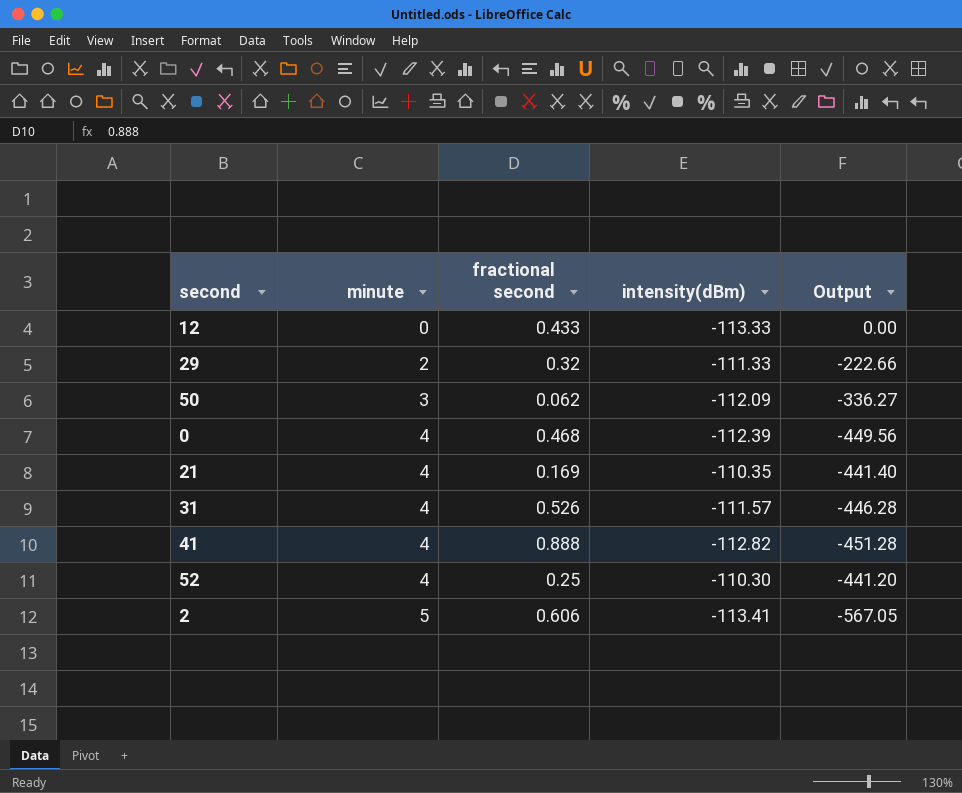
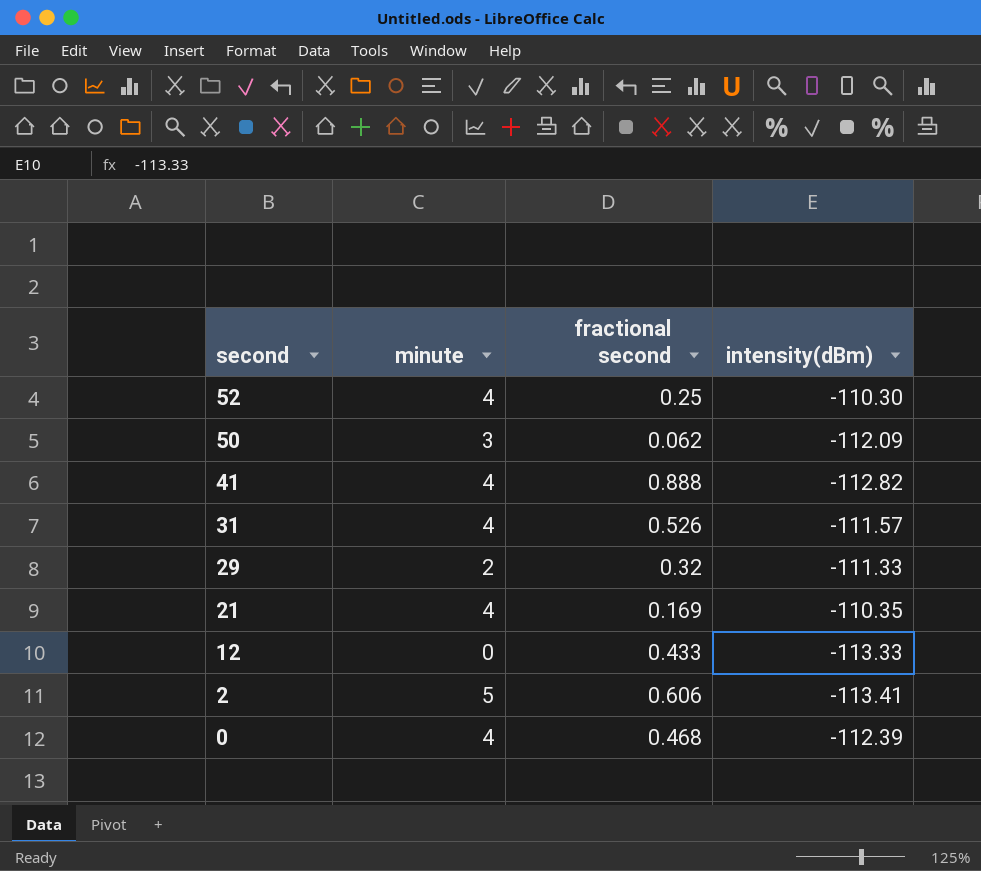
row order: minute ascending -> second descending
column Output | formula: [minute] * [intensity(dBm)] -> none

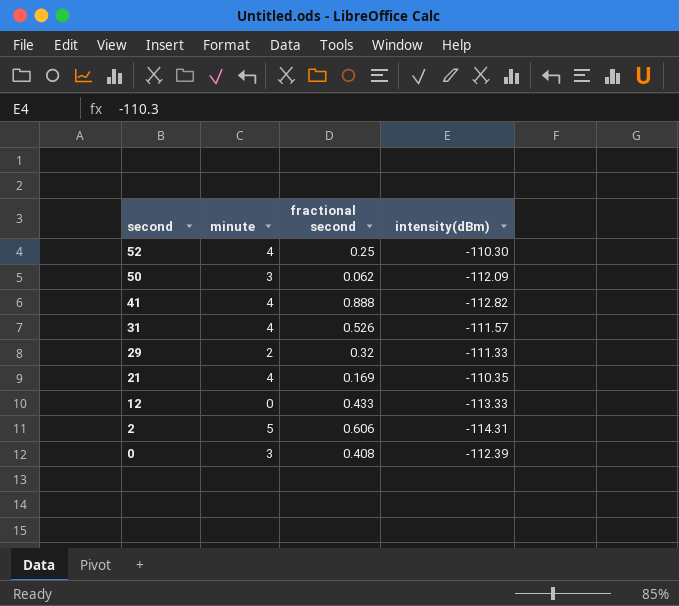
2 | intensity(dBm): -113.41 -> -114.31
0 | minute: 4 -> 3
0 | fractional second: 0.468 -> 0.408

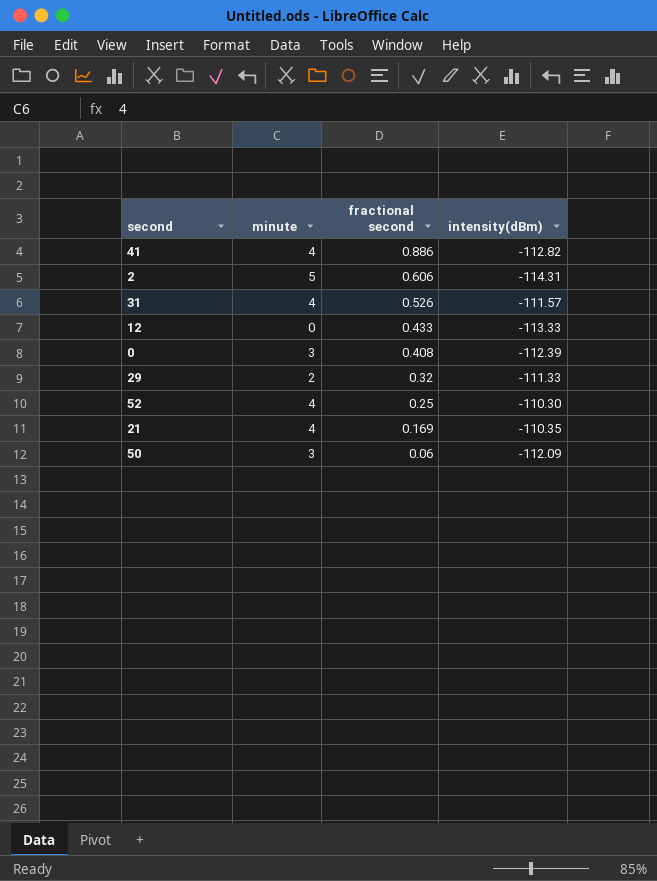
row order: second descending -> fractional second descending
41 | fractional second: 0.888 -> 0.886
50 | fractional second: 0.062 -> 0.06

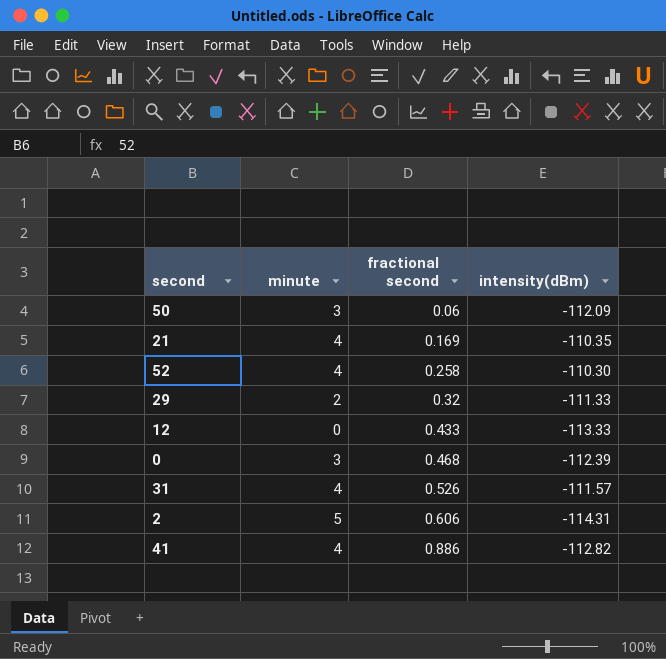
row order: fractional second descending -> fractional second ascending
52 | fractional second: 0.25 -> 0.258
0 | fractional second: 0.408 -> 0.468

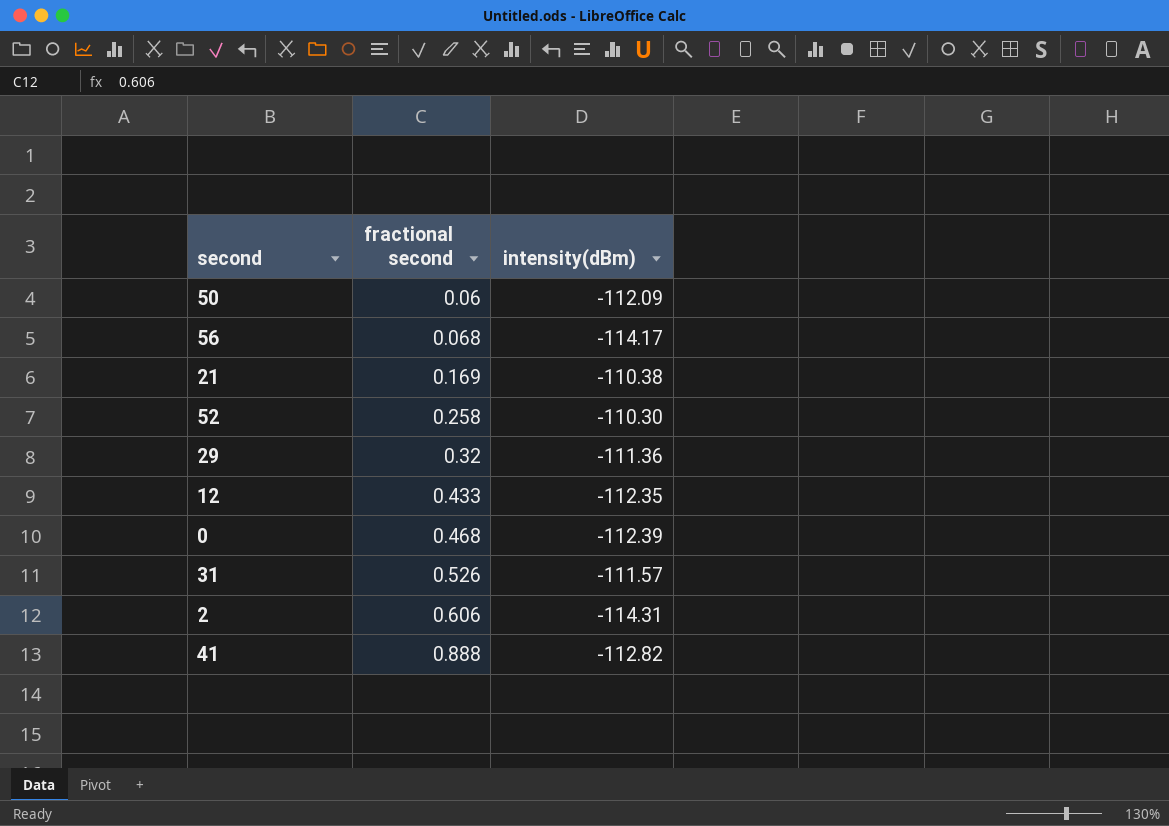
column minute | position: 2 -> none
row 56: none -> 0.068 | -114.17
21 | intensity(dBm): -110.35 -> -110.38
29 | intensity(dBm): -111.33 -> -111.36
12 | intensity(dBm): -113.33 -> -112.35
41 | fractional second: 0.886 -> 0.888

